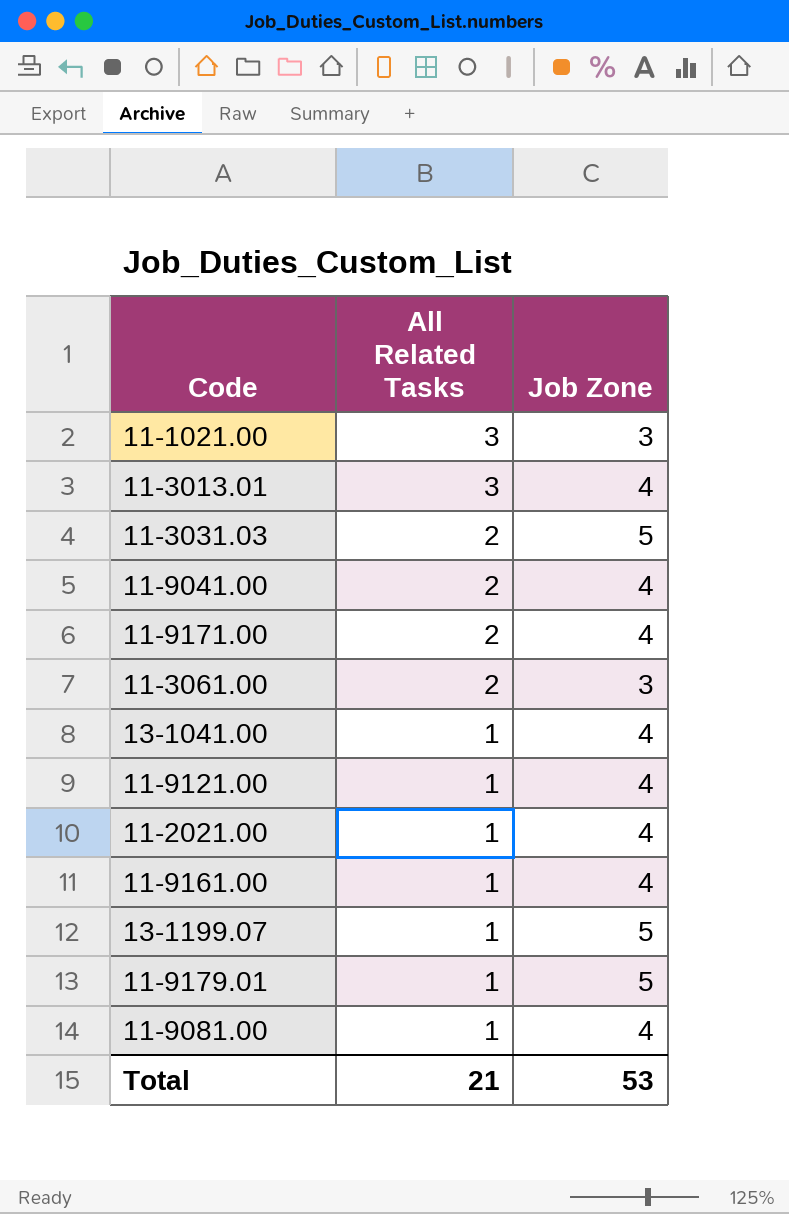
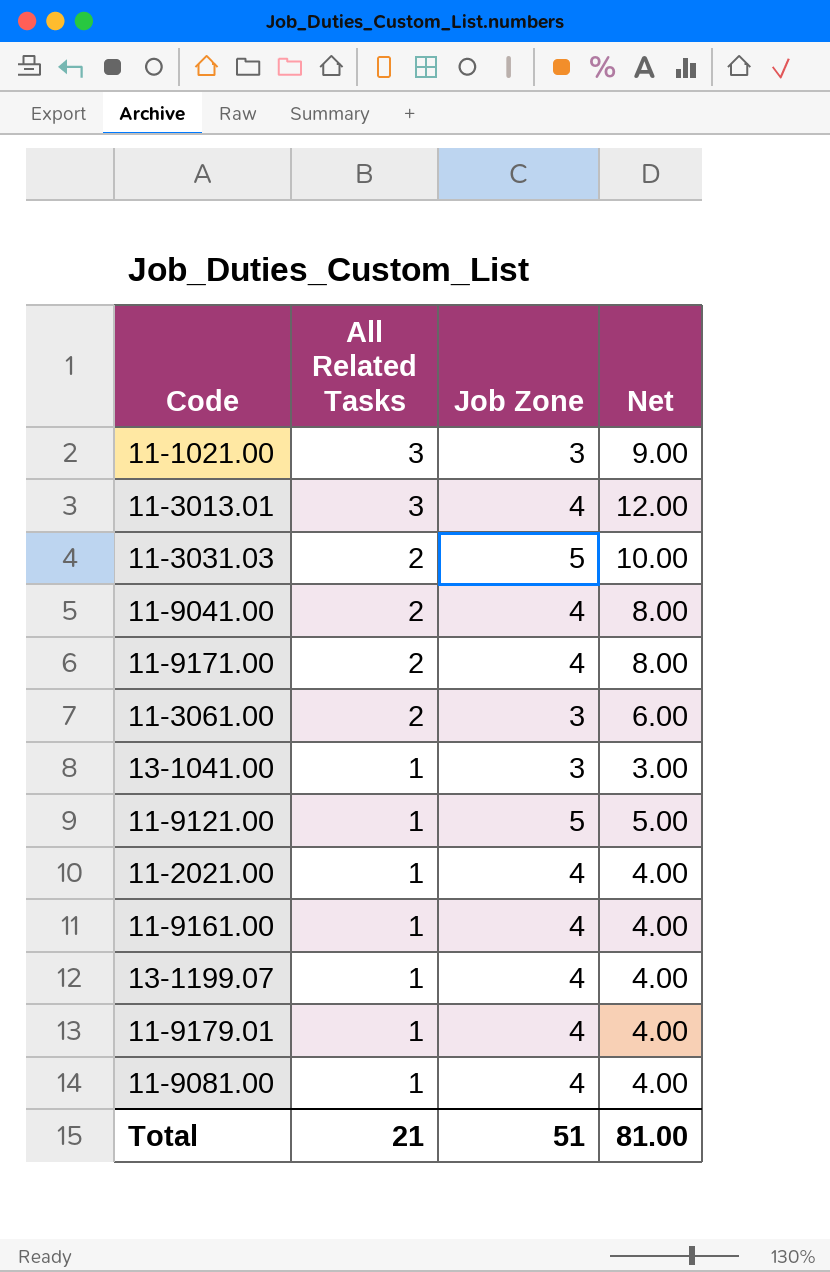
column Net | formula: none -> [All Related Tasks] * [Job Zone]
13-1041.00 | Job Zone: 4 -> 3
11-9121.00 | Job Zone: 4 -> 5
13-1199.07 | Job Zone: 5 -> 4
11-9179.01 | Job Zone: 5 -> 4
Total | Job Zone: 53 -> 51

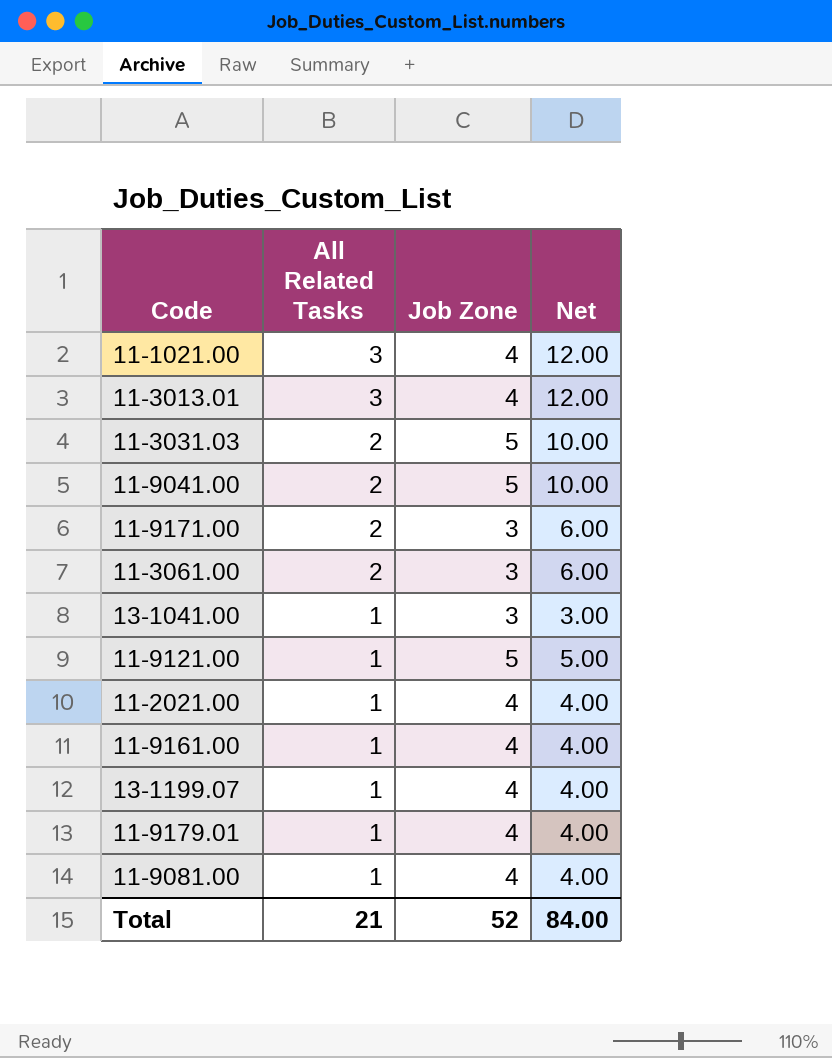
11-1021.00 | Job Zone: 3 -> 4
11-1021.00 | Net: 9.00 -> 12.00
11-9041.00 | Job Zone: 4 -> 5
11-9041.00 | Net: 8.00 -> 10.00
11-9171.00 | Job Zone: 4 -> 3
11-9171.00 | Net: 8.00 -> 6.00
Total | Job Zone: 51 -> 52
Total | Net: 81.00 -> 84.00

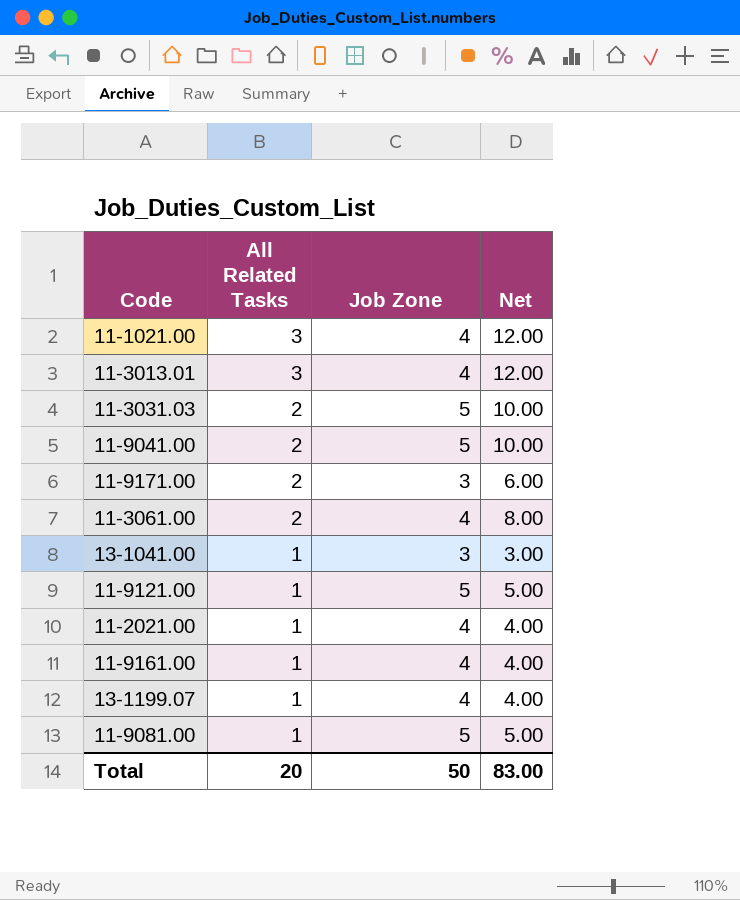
row 11-9179.01: 1 | 4 | 4.00 -> none
11-3061.00 | Job Zone: 3 -> 4
11-3061.00 | Net: 6.00 -> 8.00
11-9081.00 | Job Zone: 4 -> 5
11-9081.00 | Net: 4.00 -> 5.00
Total | All Related Tasks: 21 -> 20
Total | Job Zone: 52 -> 50
Total | Net: 84.00 -> 83.00

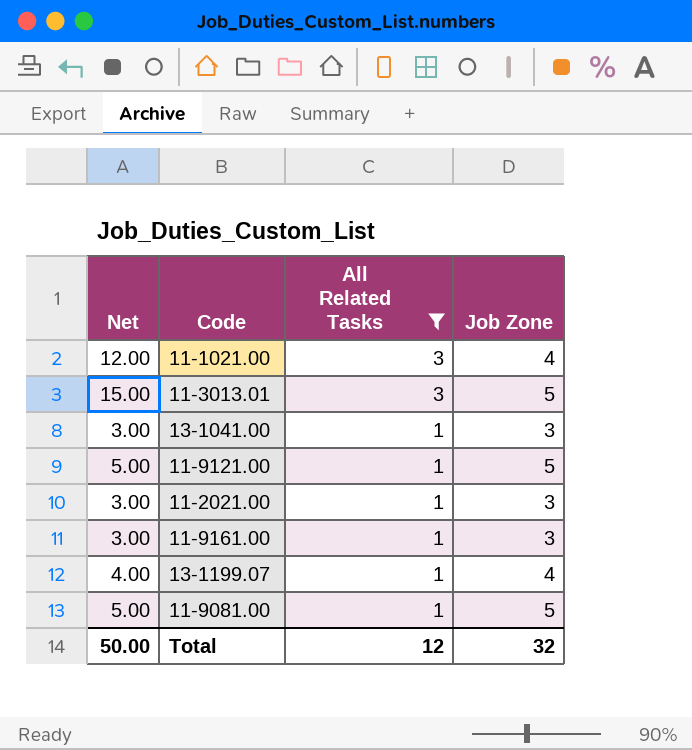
filter: none -> All Related Tasks != 2
column Net | position: 4 -> 1
11-3013.01 | Net: 12.00 -> 15.00
11-3013.01 | Job Zone: 4 -> 5
11-2021.00 | Net: 4.00 -> 3.00
11-2021.00 | Job Zone: 4 -> 3
11-9161.00 | Net: 4.00 -> 3.00
11-9161.00 | Job Zone: 4 -> 3
Total | Net: 83.00 -> 50.00
Total | All Related Tasks: 20 -> 12
Total | Job Zone: 50 -> 32

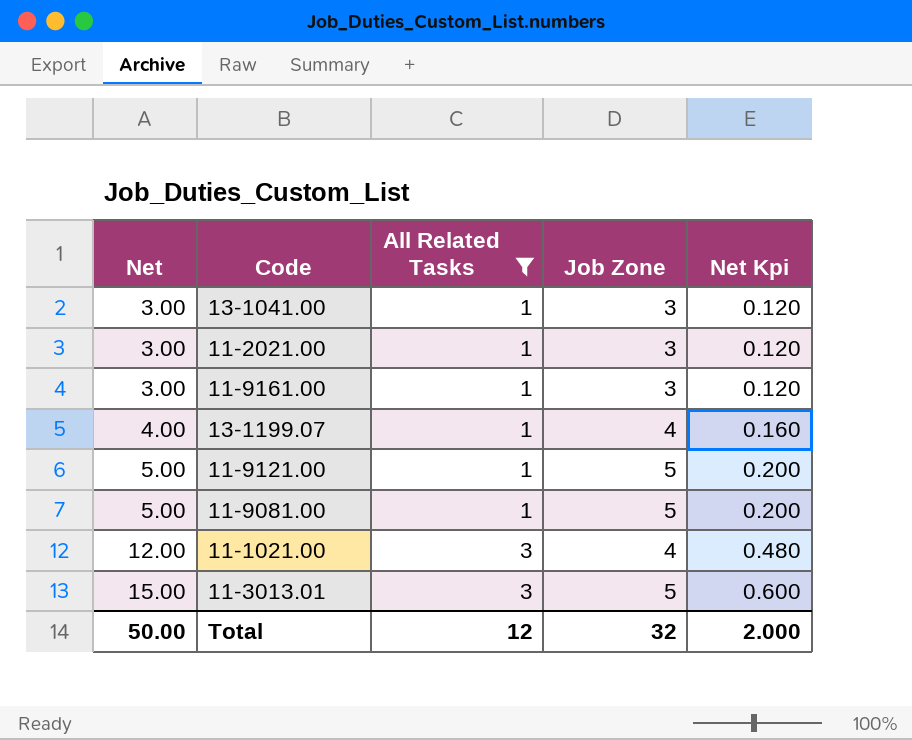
row order: All Related Tasks descending -> Net ascending
column Net Kpi | formula: none -> [Net] * 0.04

